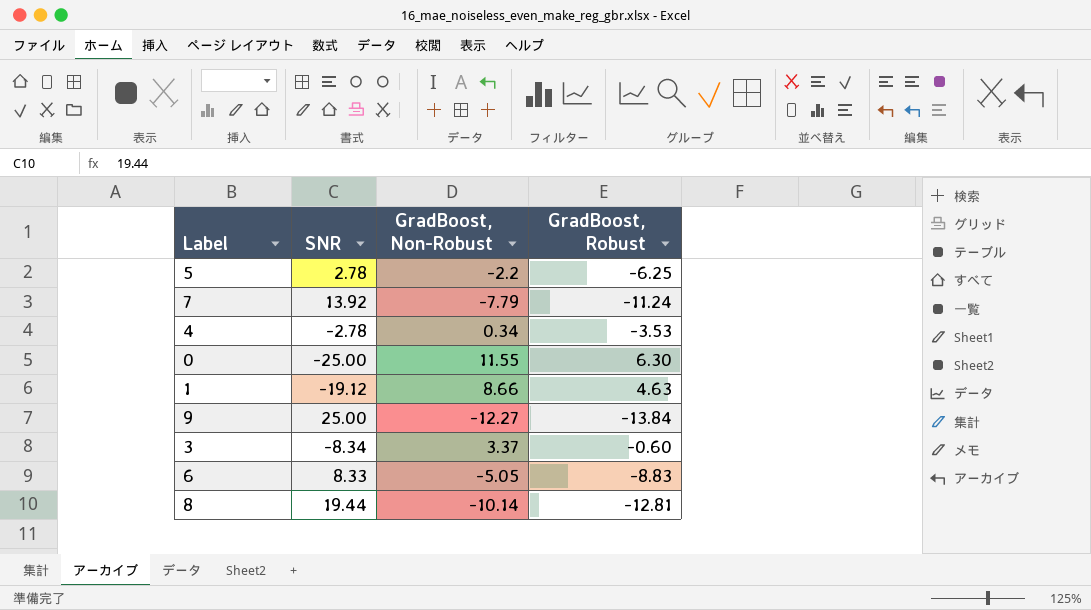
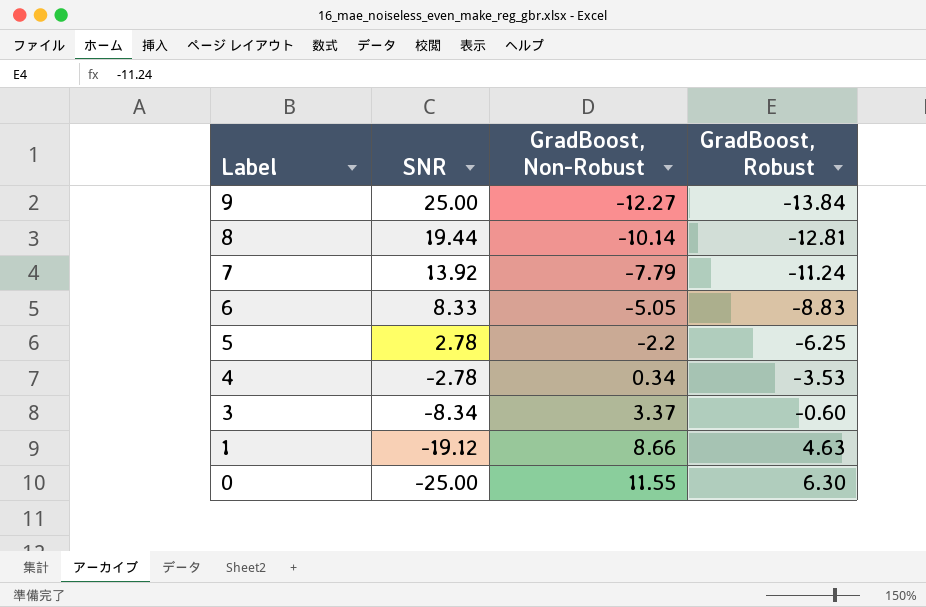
row order: none -> Label descending

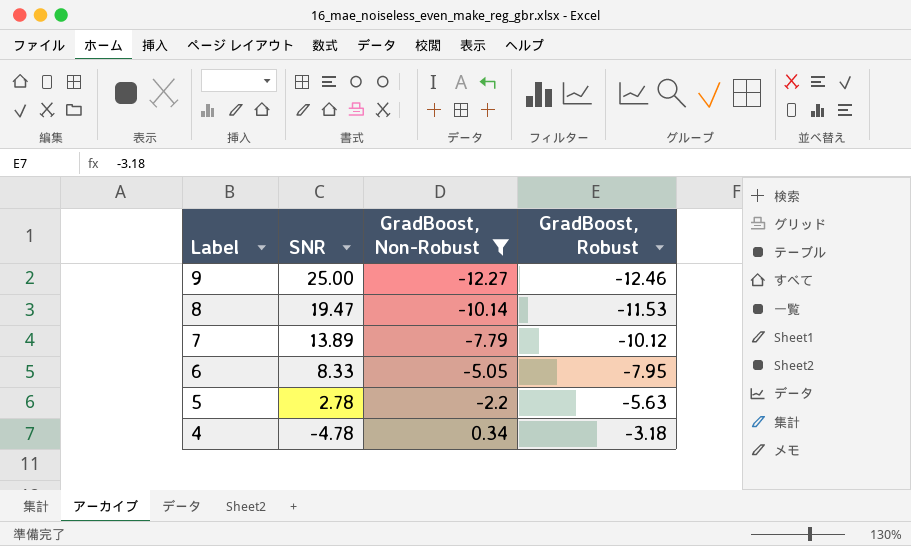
filter: none -> GradBoost, Non-Robust <= 0.34
9 | GradBoost, Robust: -13.84 -> -12.46
8 | SNR: 19.44 -> 19.47
8 | GradBoost, Robust: -12.81 -> -11.53
7 | SNR: 13.92 -> 13.89
7 | GradBoost, Robust: -11.24 -> -10.12
6 | GradBoost, Robust: -8.83 -> -7.95
5 | GradBoost, Robust: -6.25 -> -5.63
4 | SNR: -2.78 -> -4.78
4 | GradBoost, Robust: -3.53 -> -3.18

